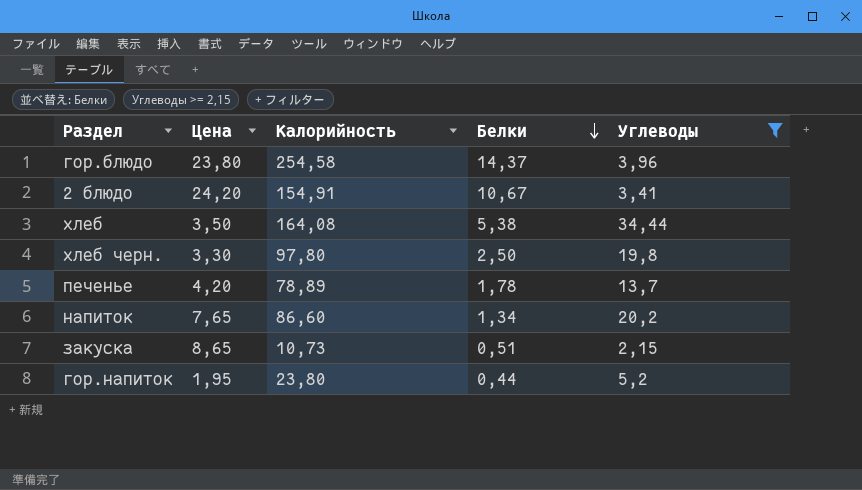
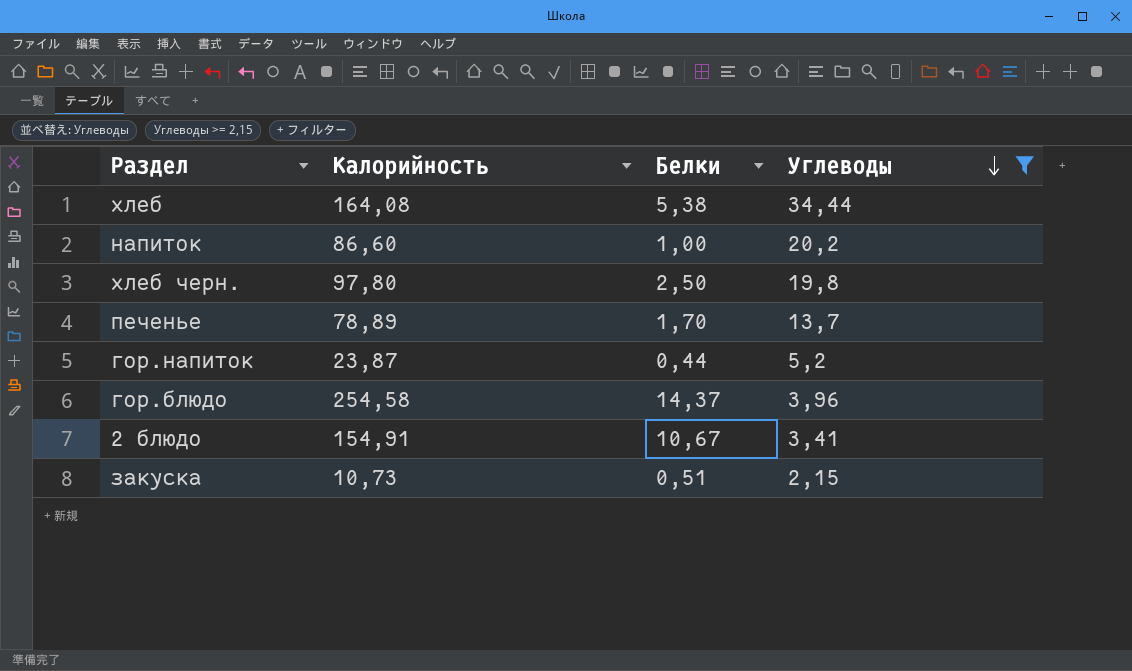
row order: Белки descending -> Углеводы descending
column Цена | position: 2 -> none
напиток | Белки: 1,34 -> 1,00
печенье | Белки: 1,78 -> 1,70
гор.напиток | Калорийность: 23,80 -> 23,87

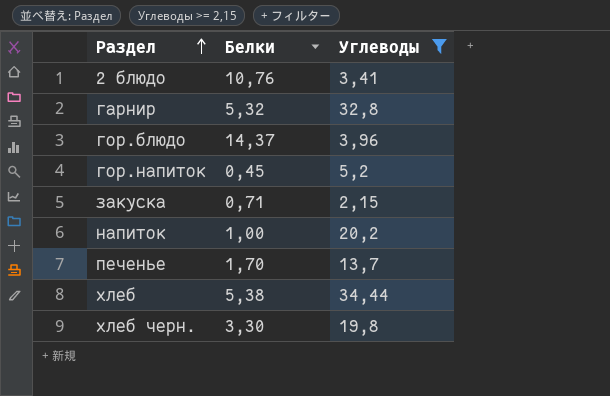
row order: Углеводы descending -> Раздел ascending
column Калорийность | position: 2 -> none
2 блюдо | Белки: 10,67 -> 10,76
row гарнир: none -> 5,32 | 32,8
гор.напиток | Белки: 0,44 -> 0,45
закуска | Белки: 0,51 -> 0,71
хлеб черн. | Белки: 2,50 -> 3,30

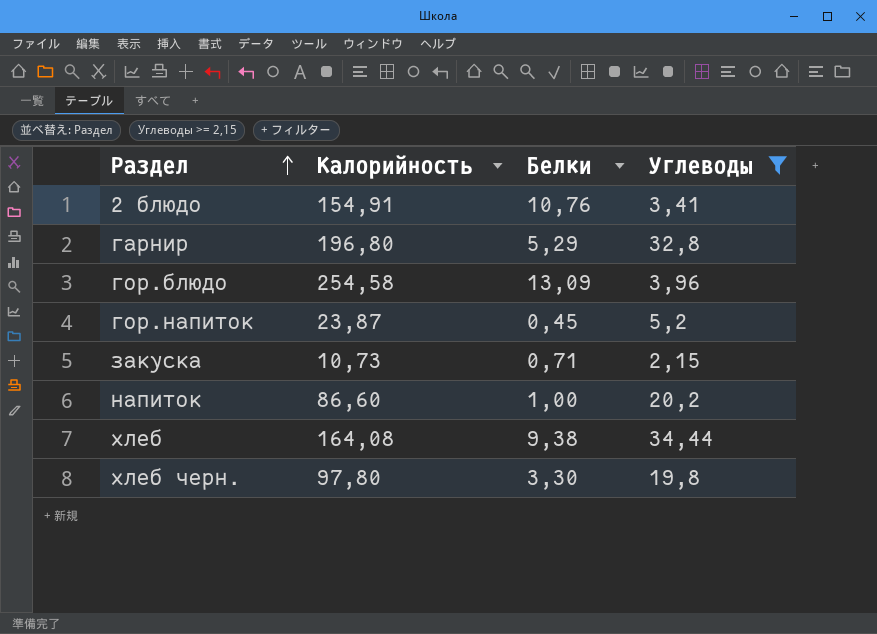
column Калорийность | position: none -> 2
row печенье: 1,70 | 13,7 -> none
гарнир | Белки: 5,32 -> 5,29
гор.блюдо | Белки: 14,37 -> 13,09
хлеб | Белки: 5,38 -> 9,38

